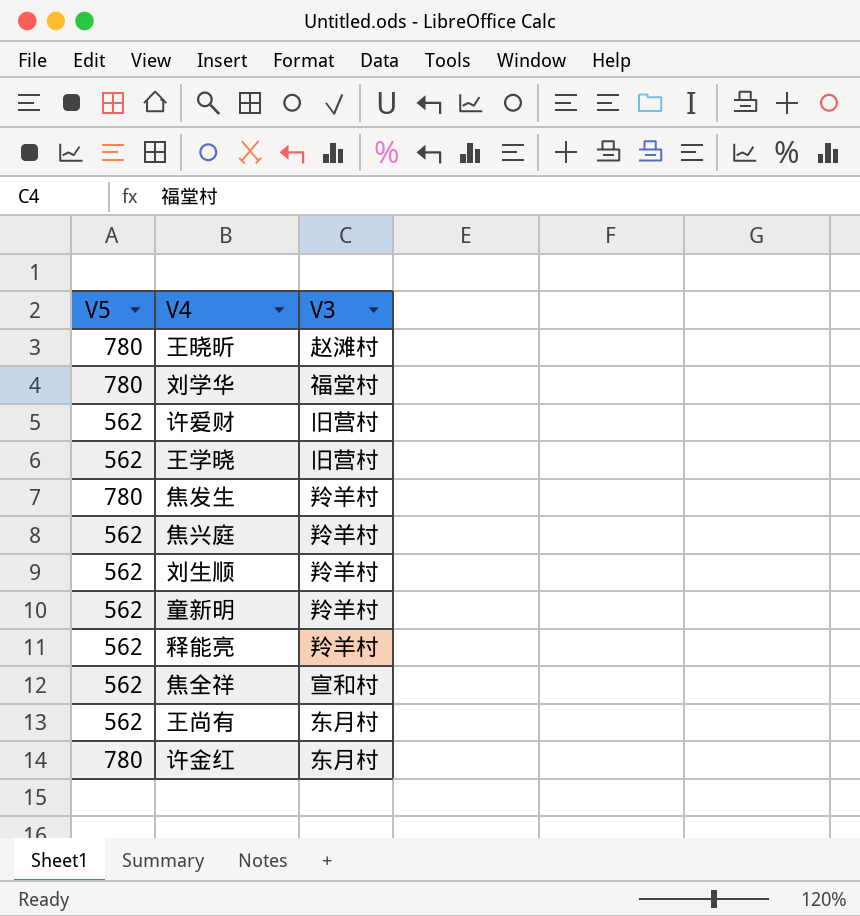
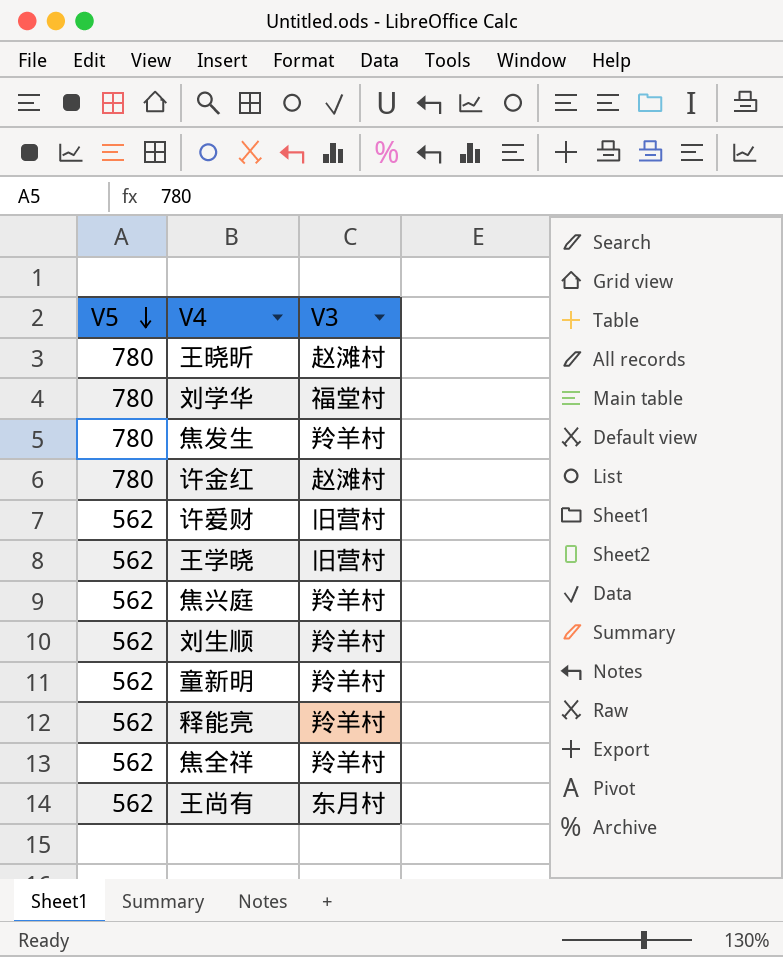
row order: none -> V5 descending
许金红 | V3: 东月村 -> 赵滩村
焦全祥 | V3: 宣和村 -> 羚羊村

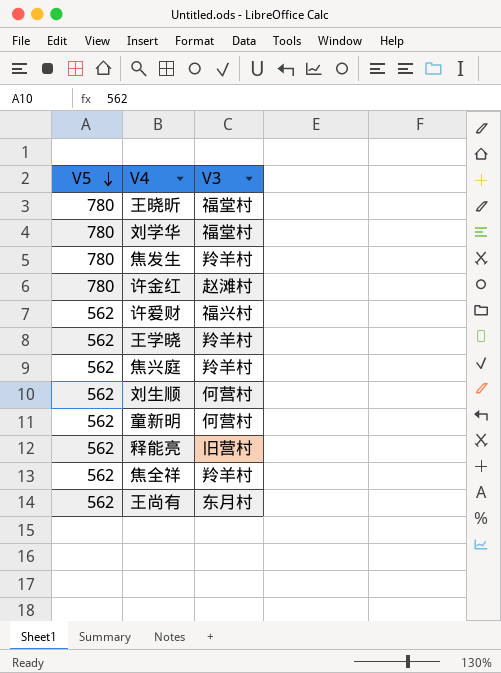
王晓昕 | V3: 赵滩村 -> 福堂村
许爱财 | V3: 旧营村 -> 福兴村
王学晓 | V3: 旧营村 -> 羚羊村
刘生顺 | V3: 羚羊村 -> 何营村
童新明 | V3: 羚羊村 -> 何营村
释能亮 | V3: 羚羊村 -> 旧营村

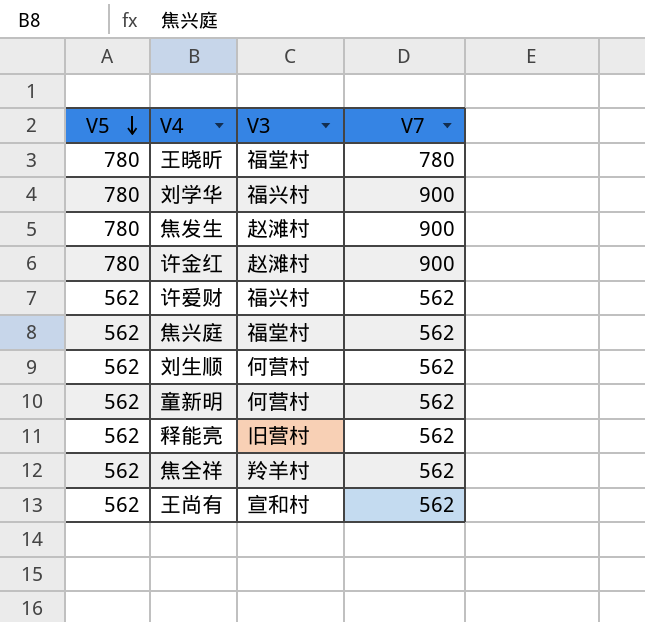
column V7 | position: none -> 4
row 王学晓: 562 | 羚羊村 -> none
刘学华 | V3: 福堂村 -> 福兴村
焦发生 | V3: 羚羊村 -> 赵滩村
焦兴庭 | V3: 羚羊村 -> 福堂村
王尚有 | V3: 东月村 -> 宣和村

